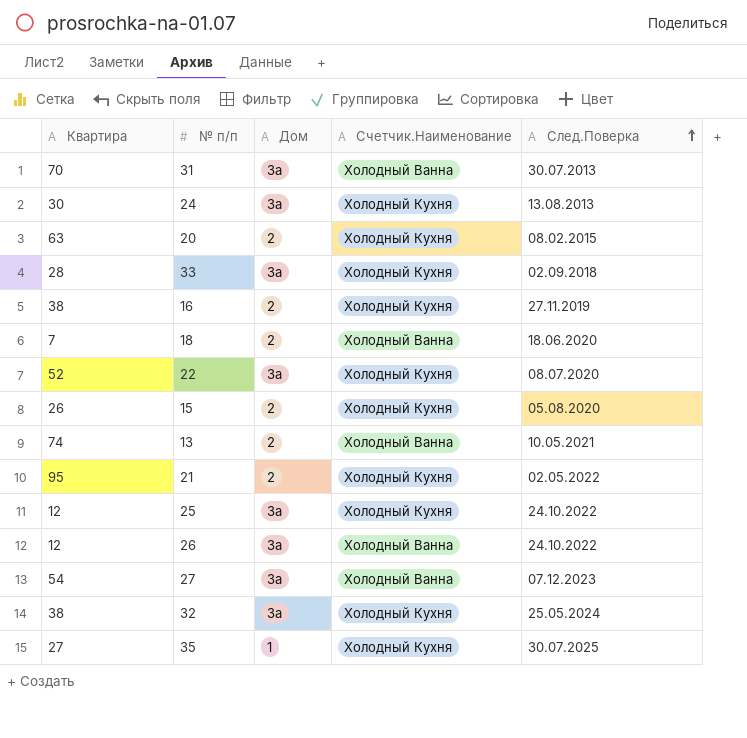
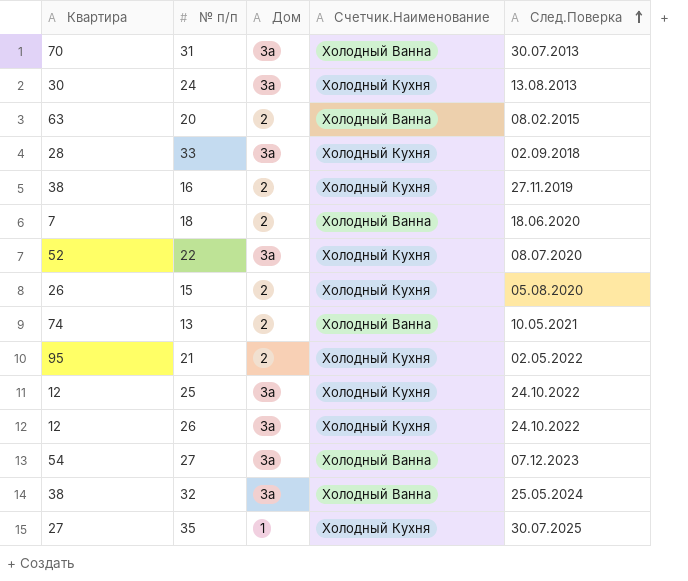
20 | Счетчик.Наименование: Холодный Кухня -> Холодный Ванна
26 | Счетчик.Наименование: Холодный Ванна -> Холодный Кухня
32 | Счетчик.Наименование: Холодный Кухня -> Холодный Ванна

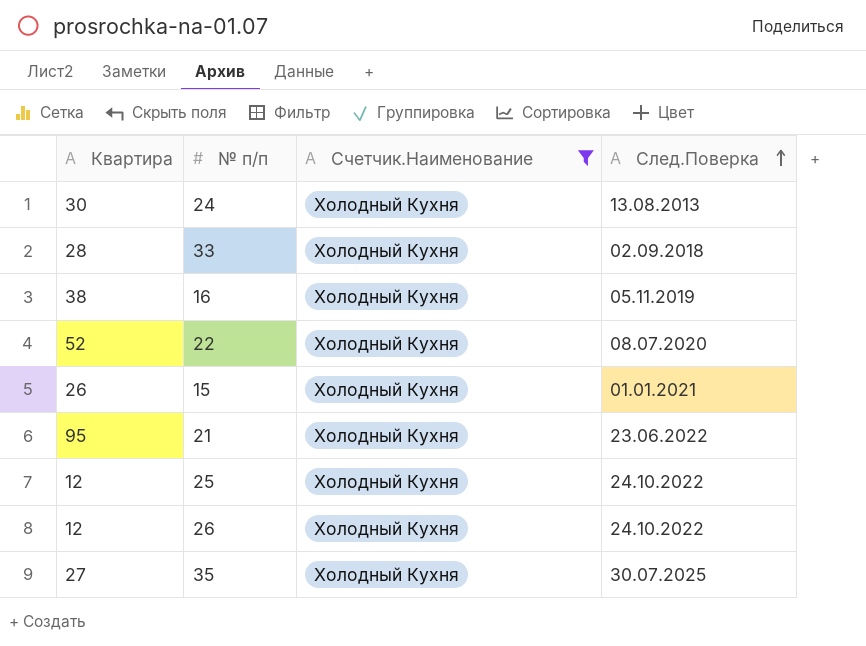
filter: none -> Счетчик.Наименование = Холодный Кухня
column Дом | position: 3 -> none
16 | След.Поверка: 27.11.2019 -> 05.11.2019
15 | След.Поверка: 05.08.2020 -> 01.01.2021
21 | След.Поверка: 02.05.2022 -> 23.06.2022

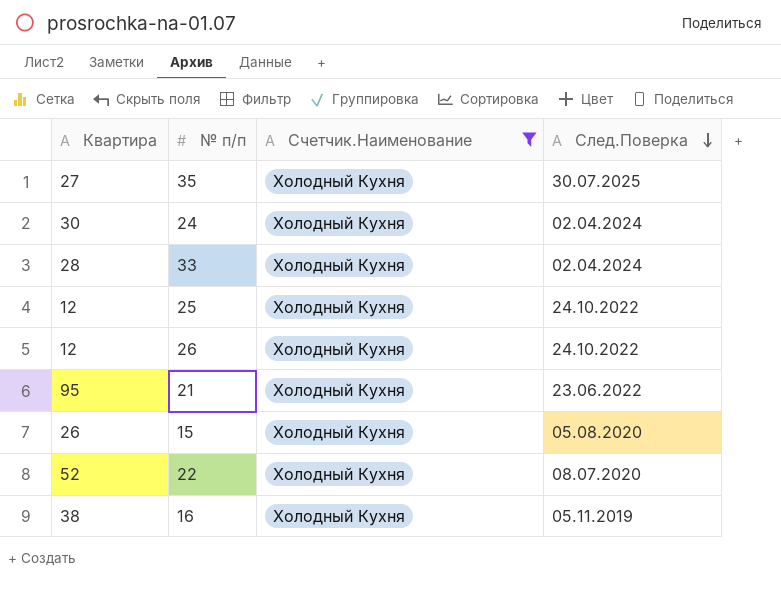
row order: След.Поверка ascending -> След.Поверка descending
24 | След.Поверка: 13.08.2013 -> 02.04.2024
33 | След.Поверка: 02.09.2018 -> 02.04.2024
15 | След.Поверка: 01.01.2021 -> 05.08.2020

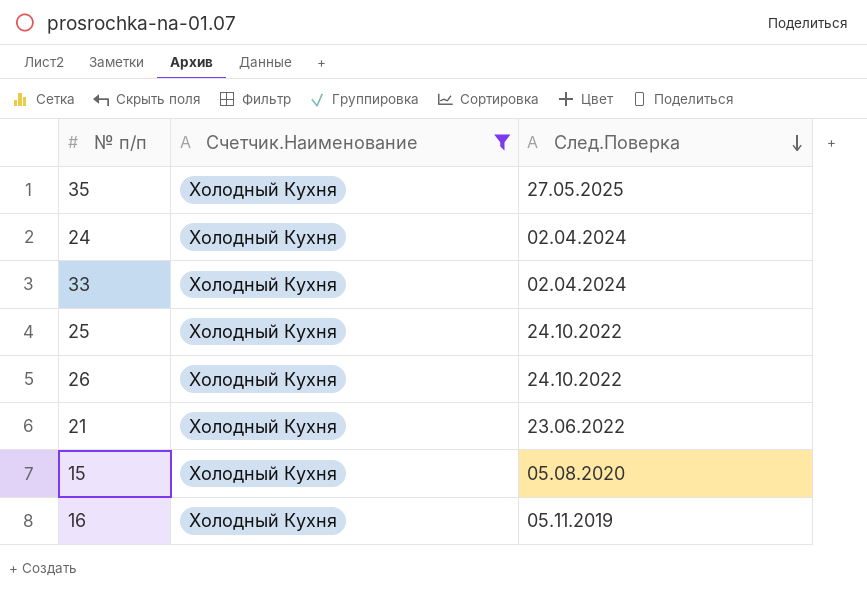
column Квартира | position: 1 -> none
row 22: 52 | Холодный Кухня | 08.07.2020 -> none
35 | След.Поверка: 30.07.2025 -> 27.05.2025

